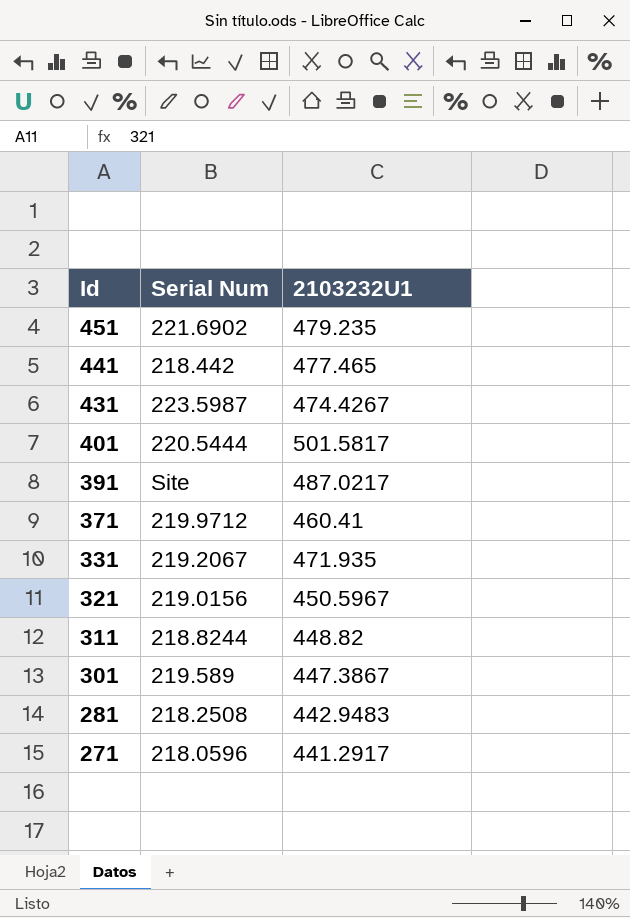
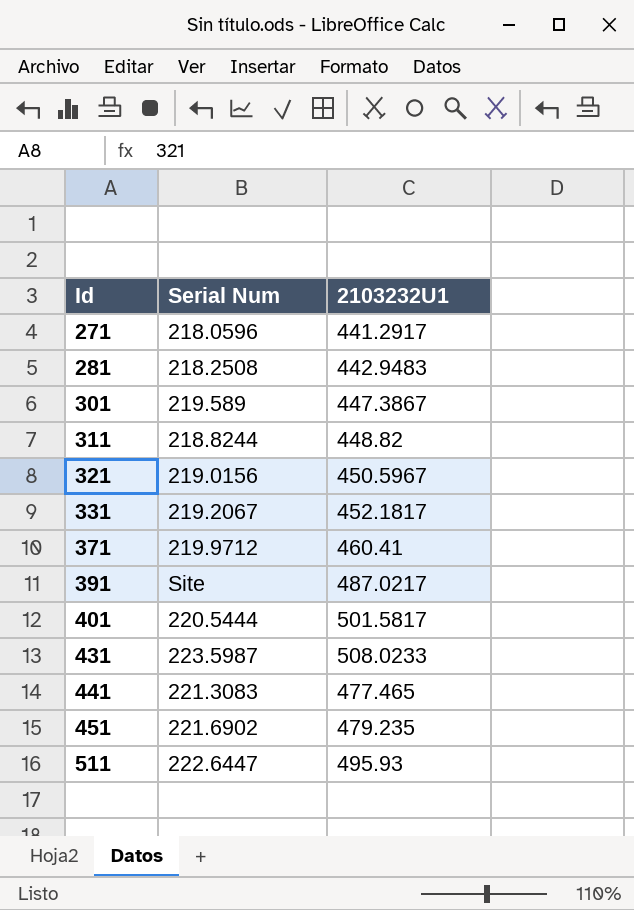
row order: Id descending -> Id ascending
331 | 2103232U1: 471.935 -> 452.1817
431 | 2103232U1: 474.4267 -> 508.0233
441 | Serial Num: 218.442 -> 221.3083
row 511: none -> 222.6447 | 495.93

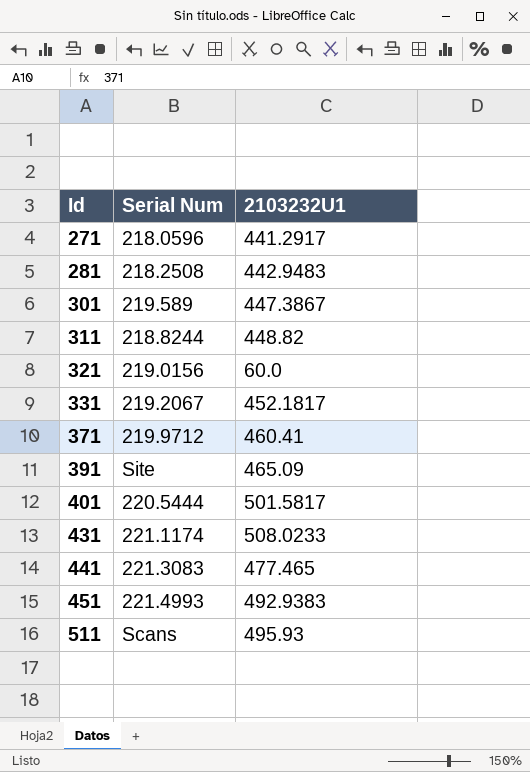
321 | 2103232U1: 450.5967 -> 60.0
391 | 2103232U1: 487.0217 -> 465.09
431 | Serial Num: 223.5987 -> 221.1174
451 | Serial Num: 221.6902 -> 221.4993
451 | 2103232U1: 479.235 -> 492.9383
511 | Serial Num: 222.6447 -> Scans

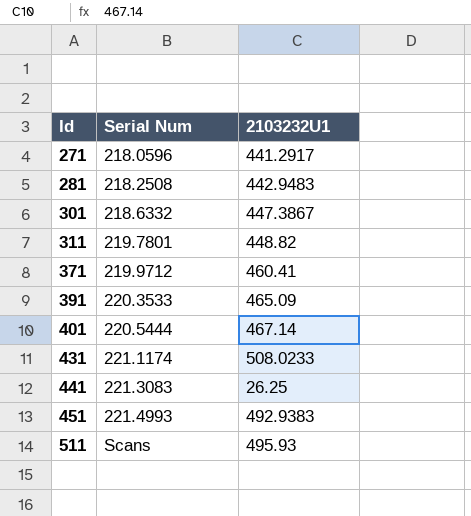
row 321: 219.0156 | 60.0 -> none
row 331: 219.2067 | 452.1817 -> none
301 | Serial Num: 219.589 -> 218.6332
311 | Serial Num: 218.8244 -> 219.7801
391 | Serial Num: Site -> 220.3533
401 | 2103232U1: 501.5817 -> 467.14
441 | 2103232U1: 477.465 -> 26.25

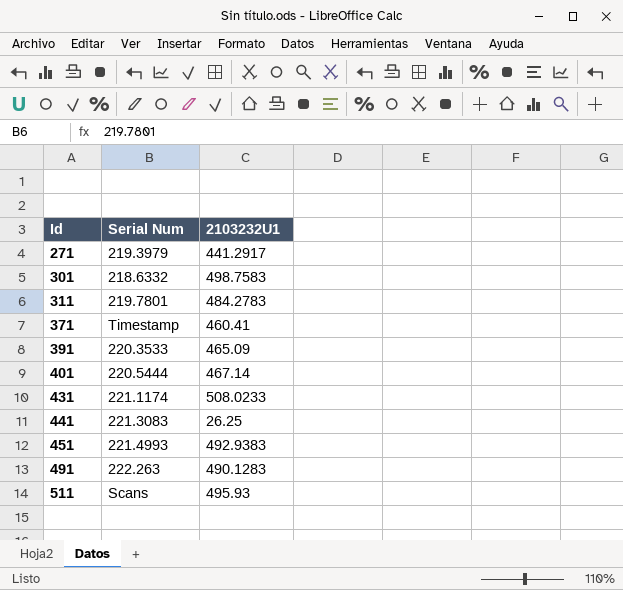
row 281: 218.2508 | 442.9483 -> none
271 | Serial Num: 218.0596 -> 219.3979
301 | 2103232U1: 447.3867 -> 498.7583
311 | 2103232U1: 448.82 -> 484.2783
371 | Serial Num: 219.9712 -> Timestamp
row 491: none -> 222.263 | 490.1283

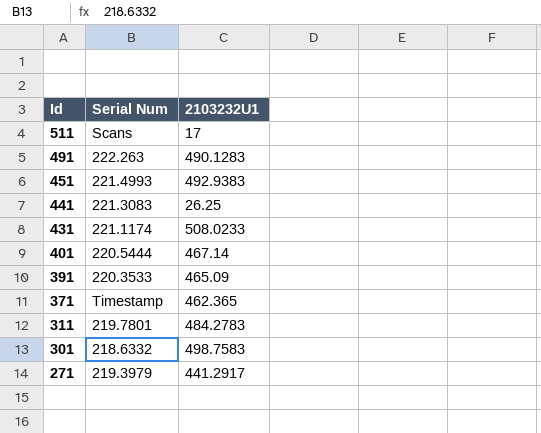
row order: Id ascending -> Id descending
511 | 2103232U1: 495.93 -> 17
371 | 2103232U1: 460.41 -> 462.365

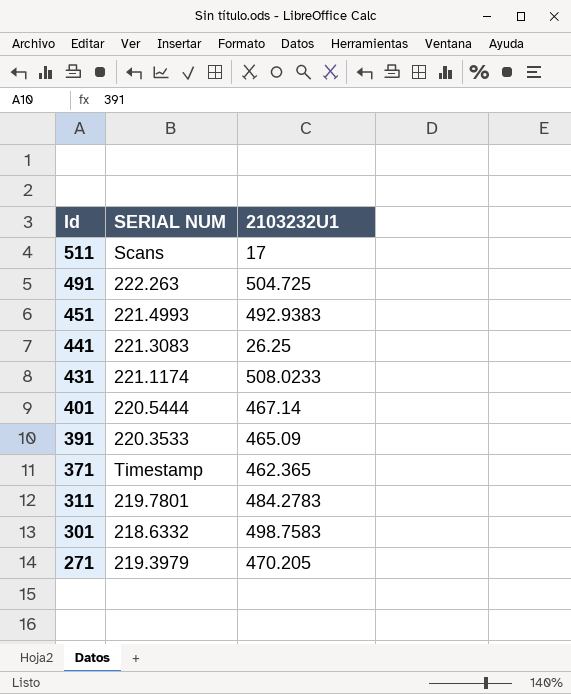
column name: Serial Num -> SERIAL NUM
491 | 2103232U1: 490.1283 -> 504.725
271 | 2103232U1: 441.2917 -> 470.205

